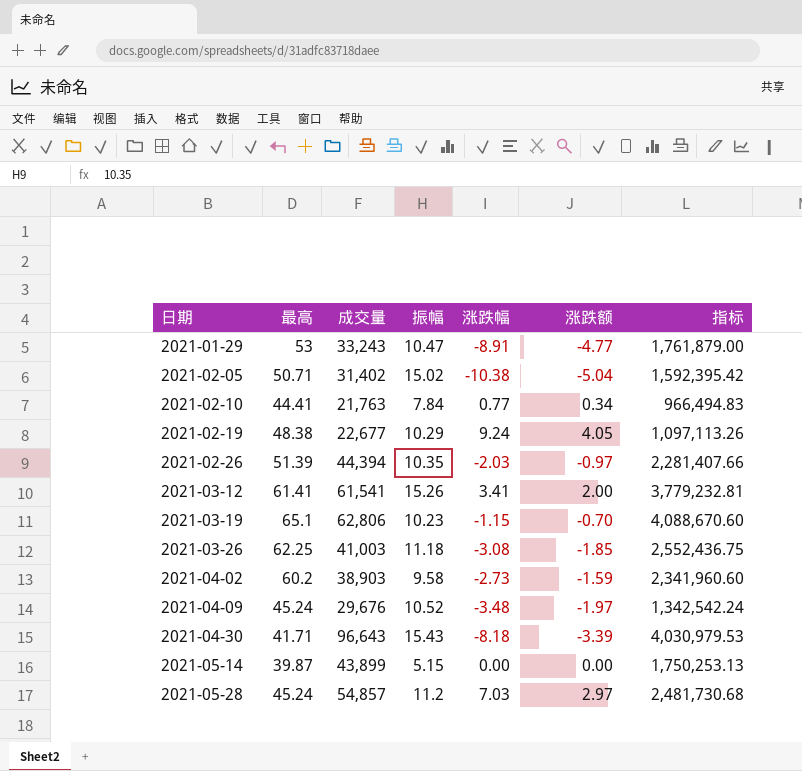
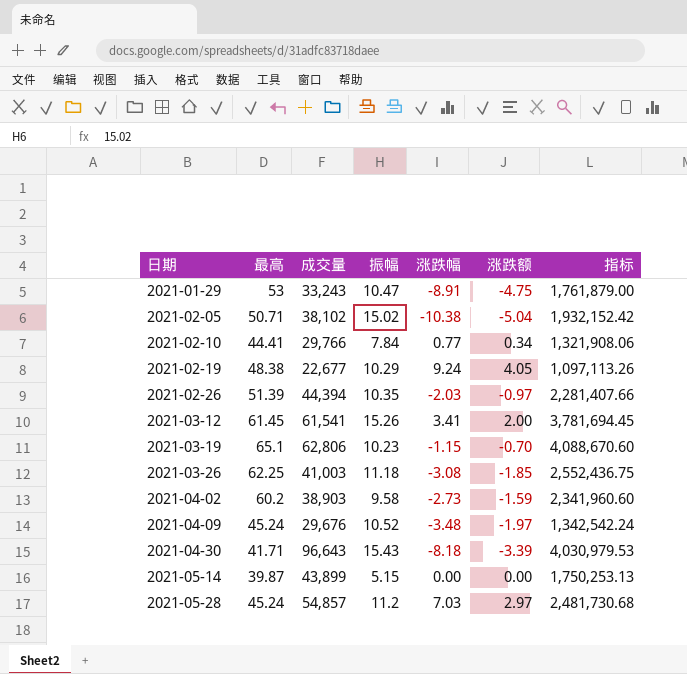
2021-01-29 | 涨跌额: -4.77 -> -4.75
2021-02-05 | 成交量: 31,402 -> 38,102
2021-02-05 | 指标: 1,592,395.42 -> 1,932,152.42
2021-02-10 | 成交量: 21,763 -> 29,766
2021-02-10 | 指标: 966,494.83 -> 1,321,908.06
2021-03-12 | 最高: 61.41 -> 61.45
2021-03-12 | 指标: 3,779,232.81 -> 3,781,694.45

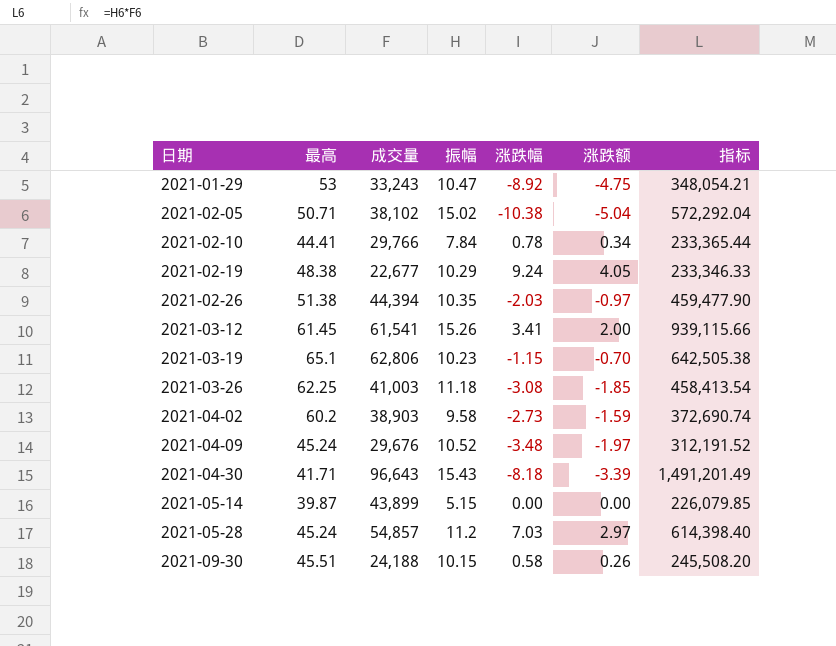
column 指标 | formula: [最高] * [成交量] -> [成交量] * [振幅]
2021-01-29 | 涨跌幅: -8.91 -> -8.92
2021-02-10 | 涨跌幅: 0.77 -> 0.78
2021-02-26 | 最高: 51.39 -> 51.38
row 2021-09-30: none -> 45.51 | 24,188 | 10.15 | 0.58 | 0.26 | 245,508.20

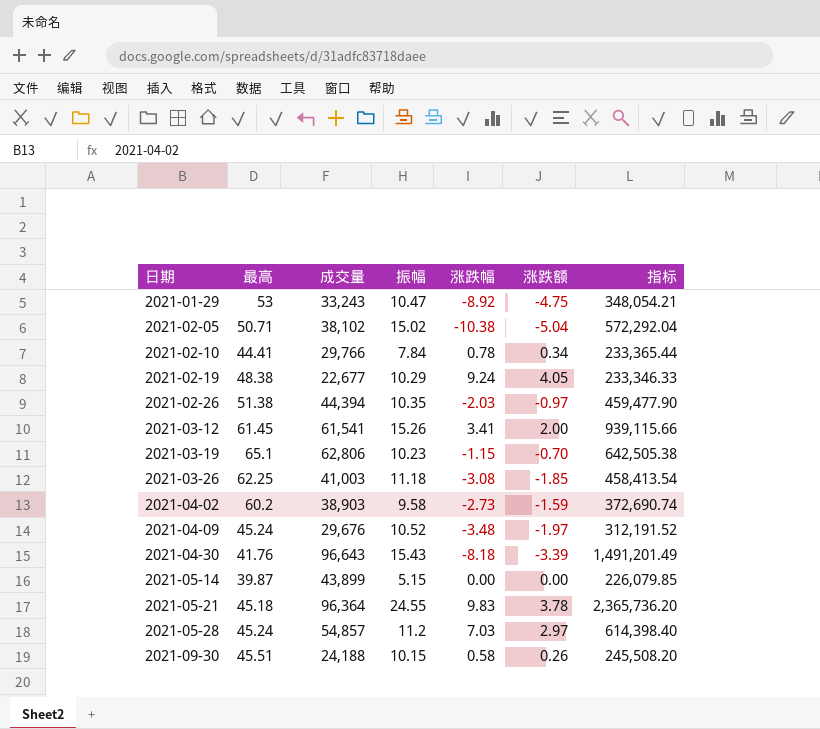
2021-04-30 | 最高: 41.71 -> 41.76
row 2021-05-21: none -> 45.18 | 96,364 | 24.55 | 9.83 | 3.78 | 2,365,736.20

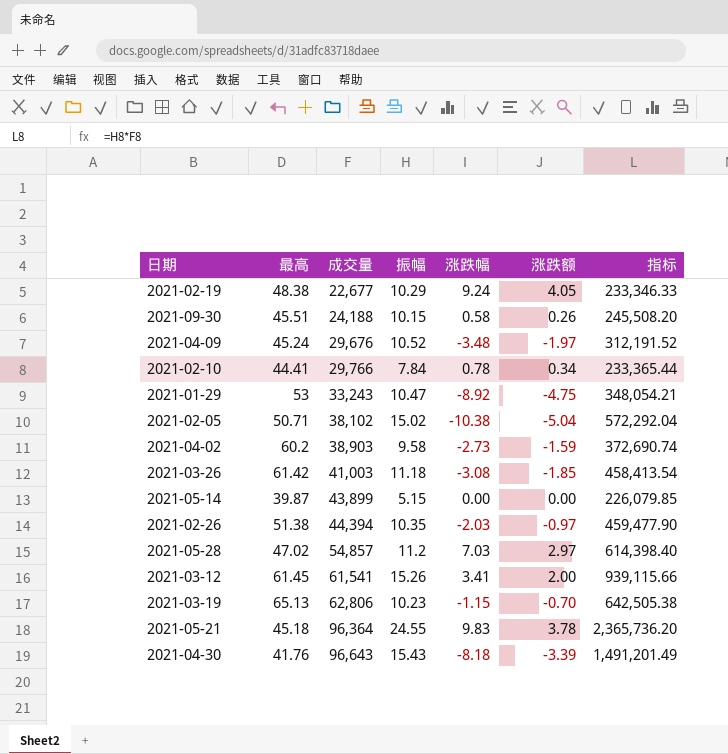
row order: 日期 ascending -> 成交量 ascending
2021-03-26 | 最高: 62.25 -> 61.42
2021-05-28 | 最高: 45.24 -> 47.02
2021-03-19 | 最高: 65.1 -> 65.13

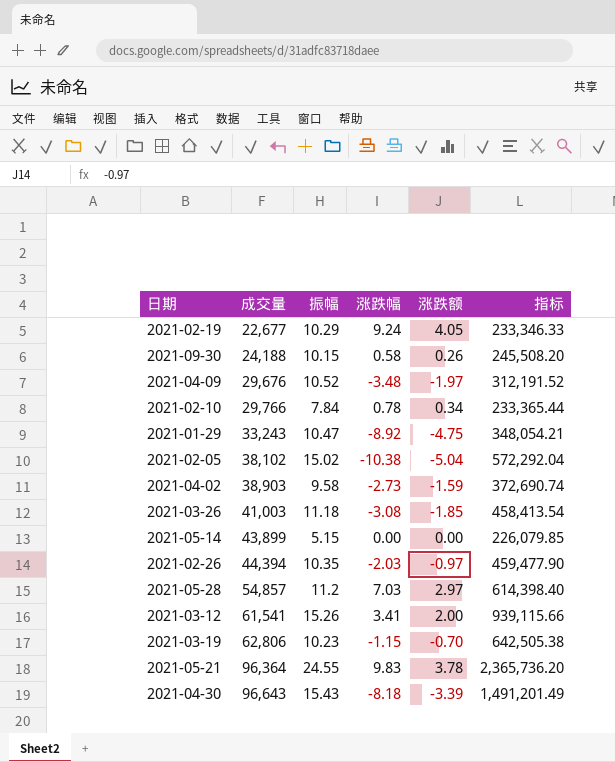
column 最高 | position: 2 -> none

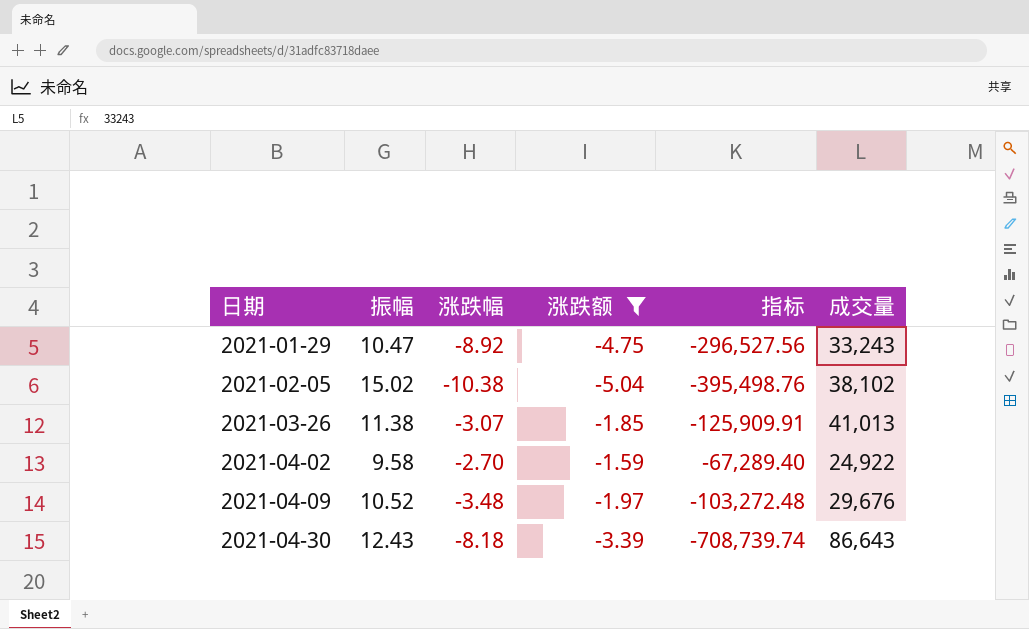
filter: none -> 涨跌额 <= -1.59
row order: 成交量 ascending -> 日期 ascending
column 指标 | formula: [成交量] * [振幅] -> [涨跌幅] * [成交量]
column 成交量 | position: 2 -> 6
2021-03-26 | 振幅: 11.18 -> 11.38
2021-03-26 | 涨跌幅: -3.08 -> -3.07
2021-03-26 | 成交量: 41,003 -> 41,013
2021-04-02 | 涨跌幅: -2.73 -> -2.70
2021-04-02 | 成交量: 38,903 -> 24,922
2021-04-30 | 振幅: 15.43 -> 12.43
2021-04-30 | 成交量: 96,643 -> 86,643

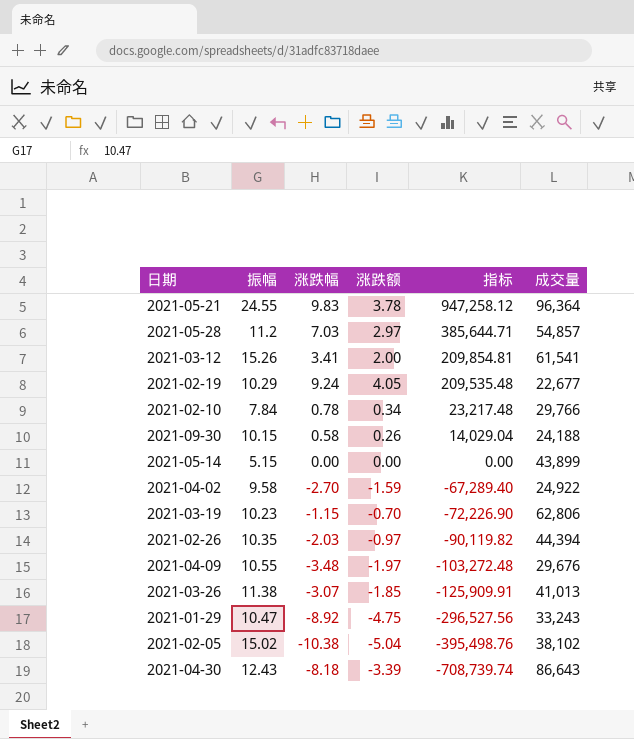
filter: 涨跌额 <= -1.59 -> none
row order: 日期 ascending -> 指标 descending
2021-04-09 | 振幅: 10.52 -> 10.55

